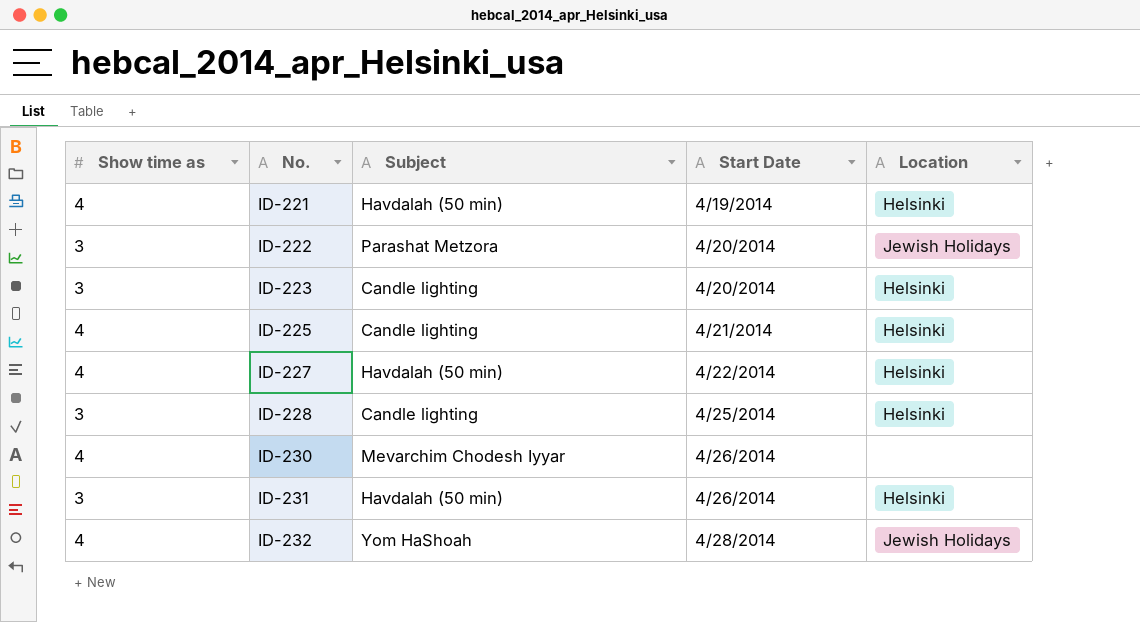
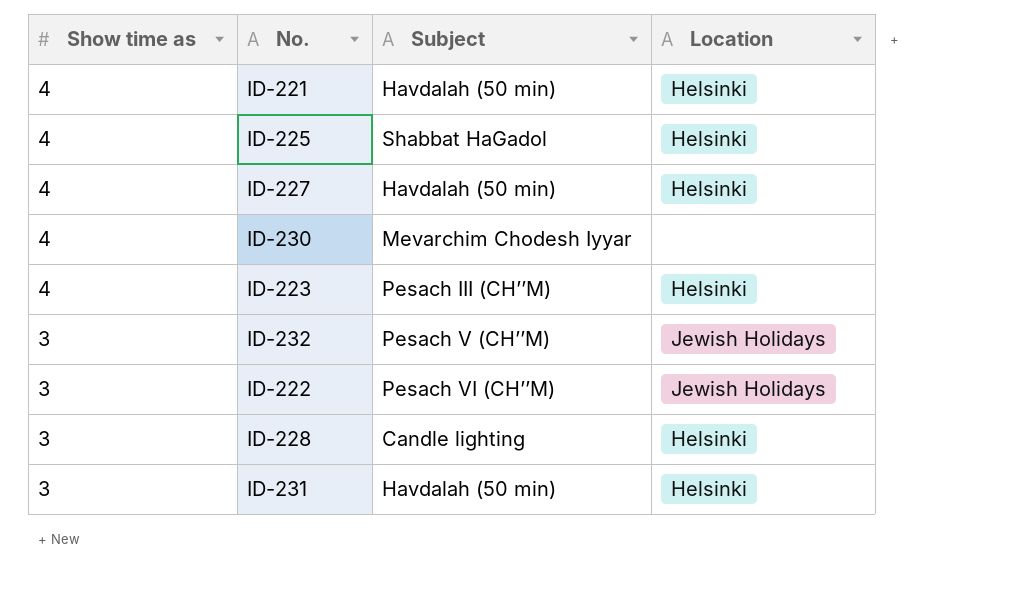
row order: No. ascending -> Show time as descending
column Start Date | position: 4 -> none
ID-225 | Subject: Candle lighting -> Shabbat HaGadol
ID-223 | Show time as: 3 -> 4
ID-223 | Subject: Candle lighting -> Pesach III (CH’’M)
ID-232 | Show time as: 4 -> 3
ID-232 | Subject: Yom HaShoah -> Pesach V (CH’’M)
ID-222 | Subject: Parashat Metzora -> Pesach VI (CH’’M)

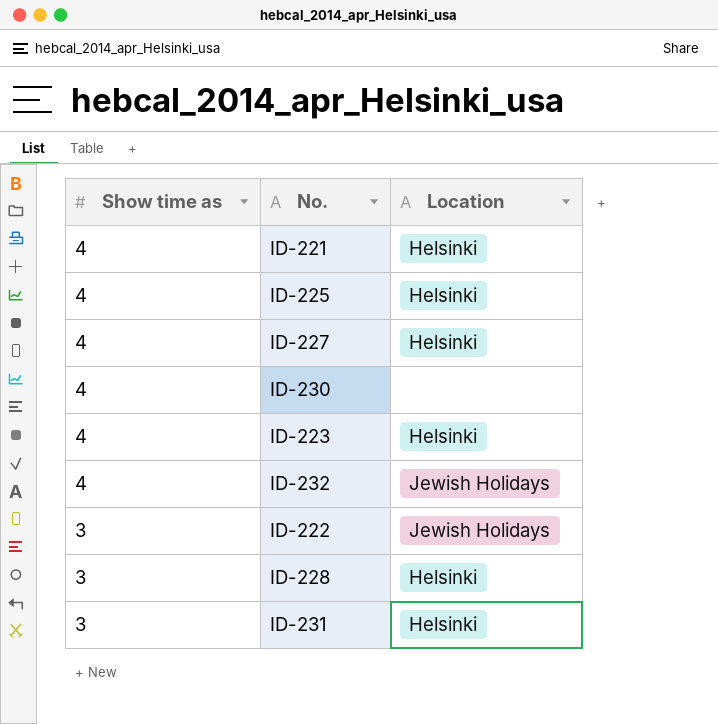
column Subject | position: 3 -> none
ID-232 | Show time as: 3 -> 4

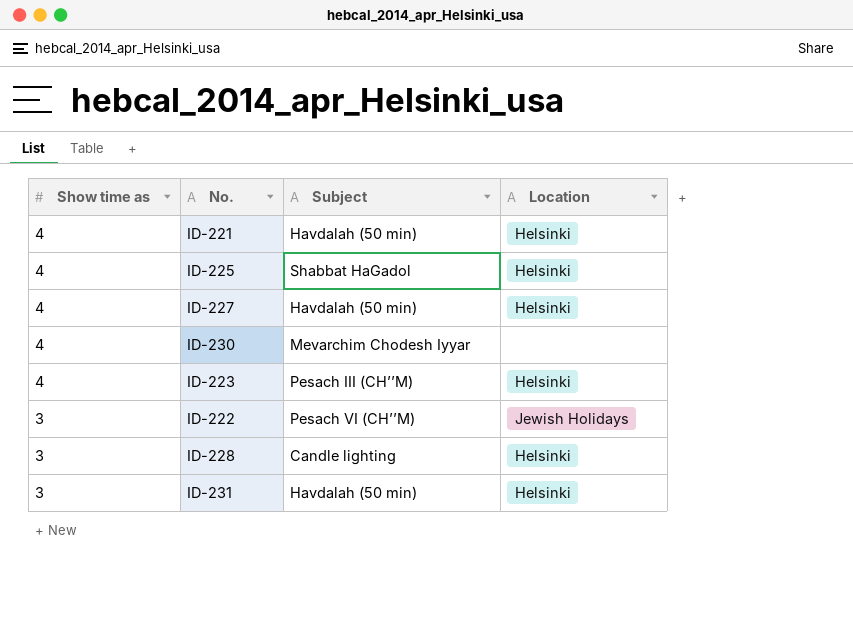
column Subject | position: none -> 3
row ID-232: 4 | Jewish Holidays -> none

